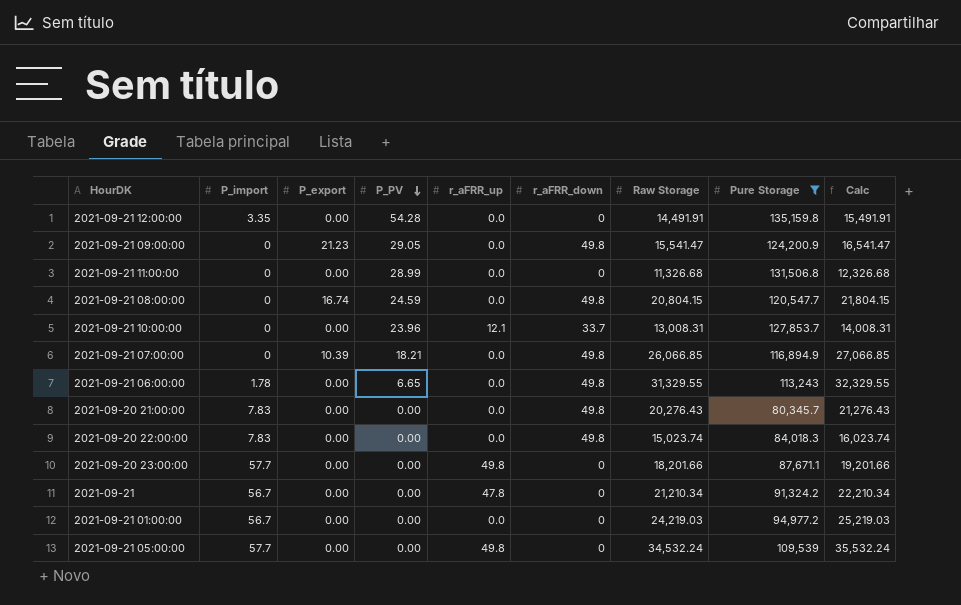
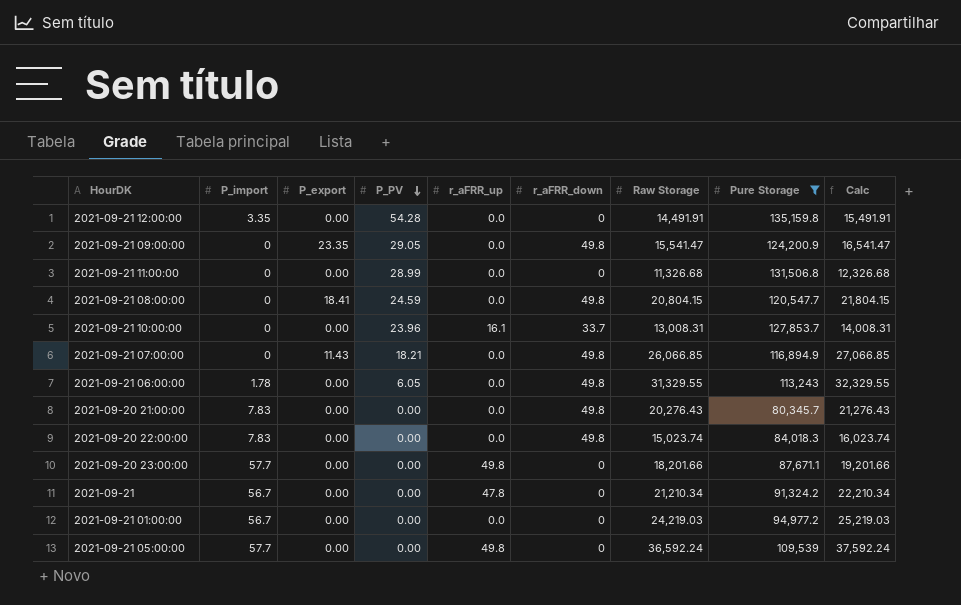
2021-09-21 09:00:00 | P_export: 21.23 -> 23.35
2021-09-21 08:00:00 | P_export: 16.74 -> 18.41
2021-09-21 10:00:00 | r_aFRR_up: 12.1 -> 16.1
2021-09-21 07:00:00 | P_export: 10.39 -> 11.43
2021-09-21 06:00:00 | P_PV: 6.65 -> 6.05
2021-09-21 05:00:00 | Raw Storage: 34,532.24 -> 36,592.24
2021-09-21 05:00:00 | Calc: 35,532.24 -> 37,592.24

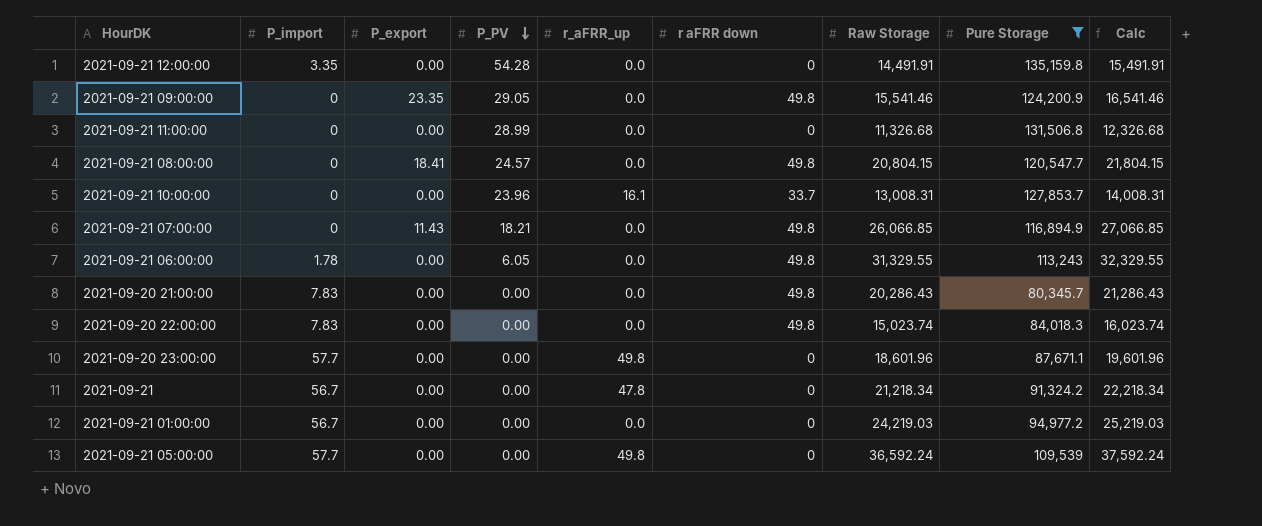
column name: r_aFRR_down -> r aFRR down
2021-09-21 09:00:00 | Raw Storage: 15,541.47 -> 15,541.46
2021-09-21 09:00:00 | Calc: 16,541.47 -> 16,541.46
2021-09-21 08:00:00 | P_PV: 24.59 -> 24.57
2021-09-20 21:00:00 | Raw Storage: 20,276.43 -> 20,286.43
2021-09-20 21:00:00 | Calc: 21,276.43 -> 21,286.43
2021-09-20 23:00:00 | Raw Storage: 18,201.66 -> 18,601.96
2021-09-20 23:00:00 | Calc: 19,201.66 -> 19,601.96
2021-09-21 | Raw Storage: 21,210.34 -> 21,218.34
2021-09-21 | Calc: 22,210.34 -> 22,218.34

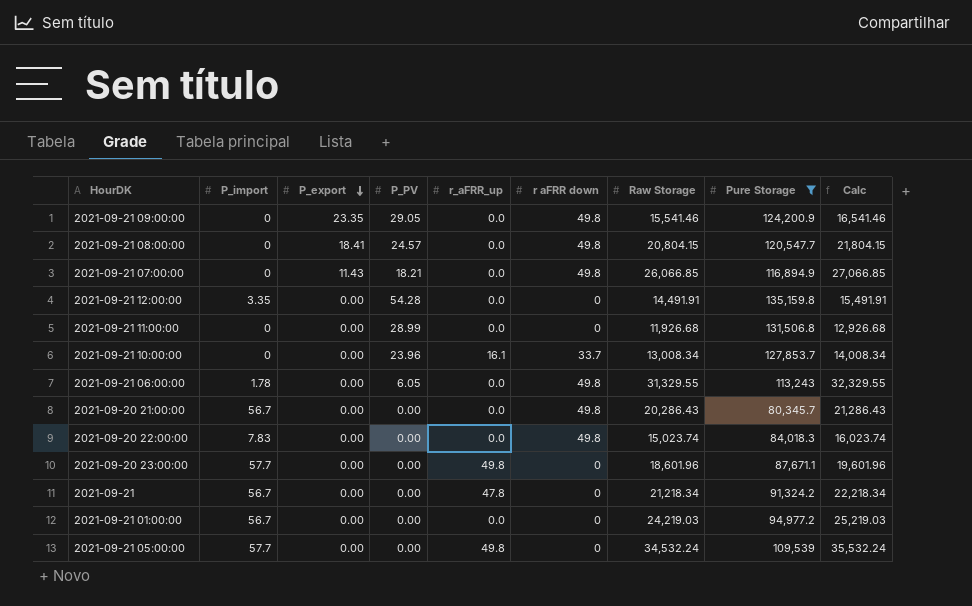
row order: P_PV descending -> P_export descending
2021-09-21 11:00:00 | Raw Storage: 11,326.68 -> 11,926.68
2021-09-21 11:00:00 | Calc: 12,326.68 -> 12,926.68
2021-09-21 10:00:00 | Raw Storage: 13,008.31 -> 13,008.34
2021-09-21 10:00:00 | Calc: 14,008.31 -> 14,008.34
2021-09-20 21:00:00 | P_import: 7.83 -> 56.7
2021-09-21 05:00:00 | Raw Storage: 36,592.24 -> 34,532.24
2021-09-21 05:00:00 | Calc: 37,592.24 -> 35,532.24

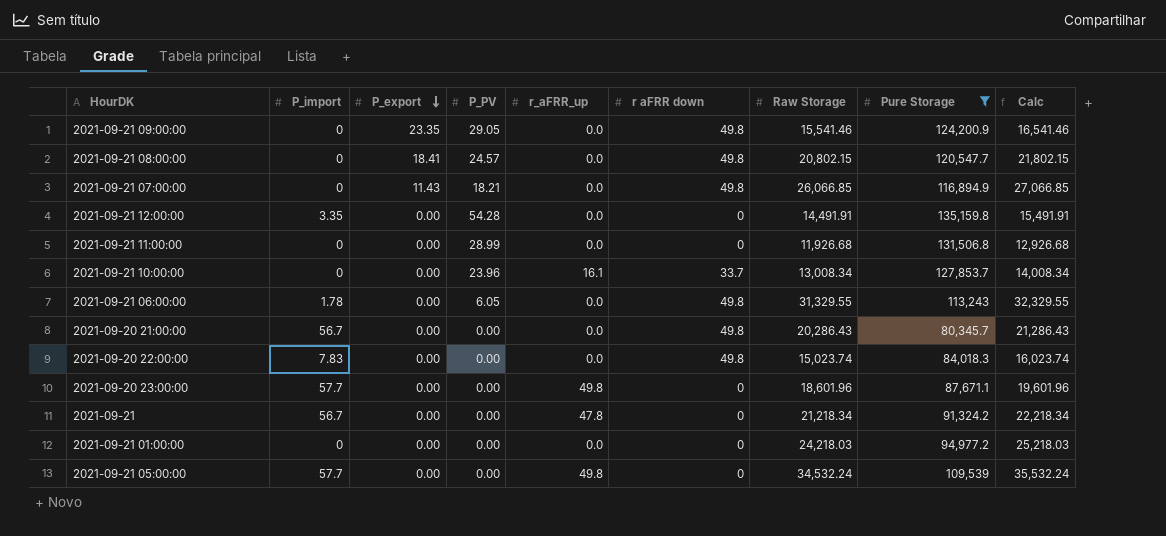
2021-09-21 08:00:00 | Raw Storage: 20,804.15 -> 20,802.15
2021-09-21 08:00:00 | Calc: 21,804.15 -> 21,802.15
2021-09-21 01:00:00 | P_import: 56.7 -> 0
2021-09-21 01:00:00 | Raw Storage: 24,219.03 -> 24,218.03
2021-09-21 01:00:00 | Calc: 25,219.03 -> 25,218.03

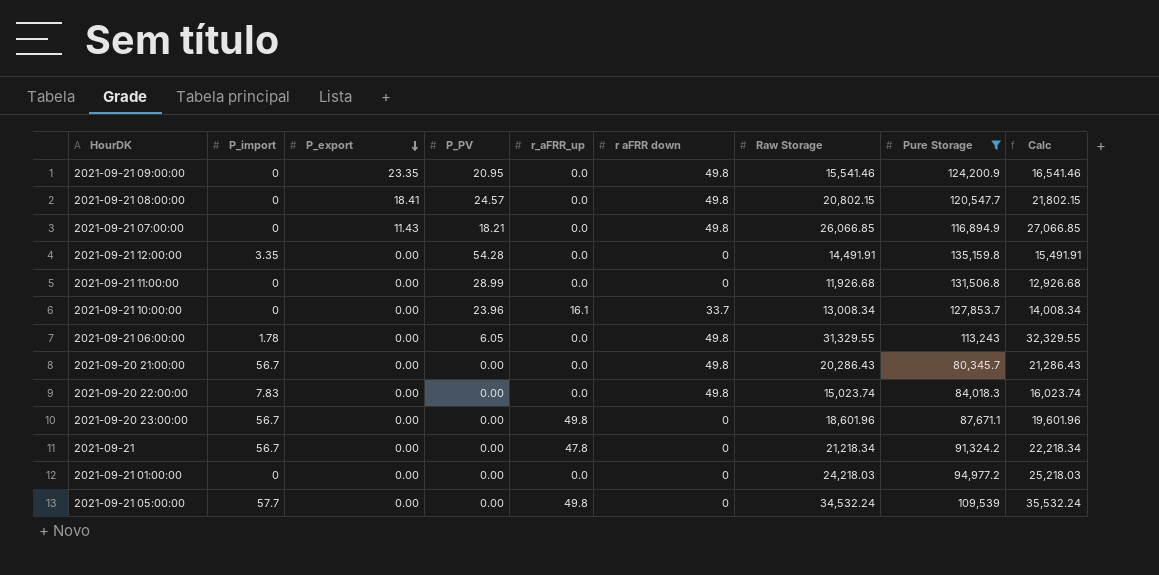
2021-09-21 09:00:00 | P_PV: 29.05 -> 20.95
2021-09-20 23:00:00 | P_import: 57.7 -> 56.7

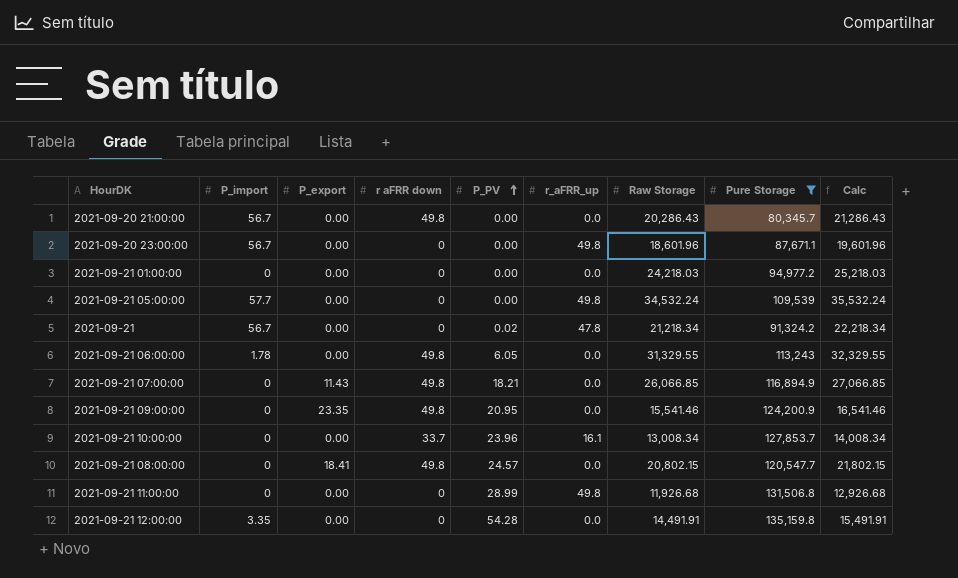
row order: P_export descending -> P_PV ascending
column r aFRR down | position: 6 -> 4
row 2021-09-20 22:00:00: 7.83 | 0.00 | 0.00 | 0.0 | 49.8 | 15,023.74 | 84,018.3 | 16,023.74 -> none
2021-09-21 | P_PV: 0.00 -> 0.02
2021-09-21 11:00:00 | r_aFRR_up: 0.0 -> 49.8

